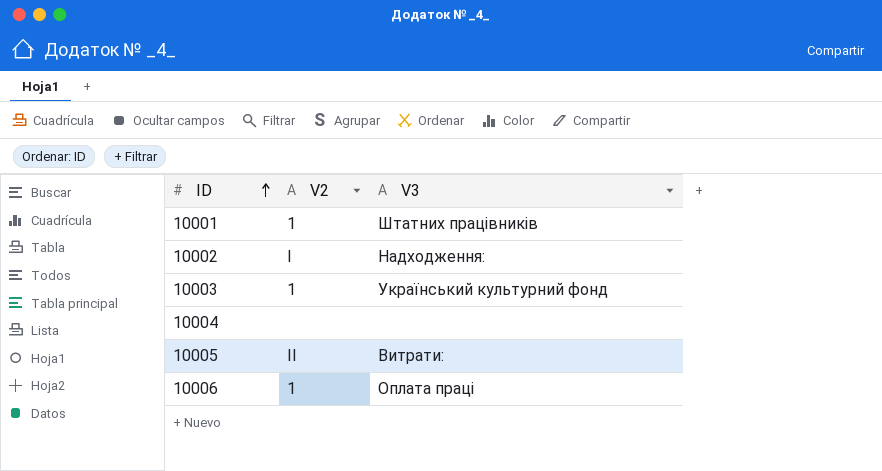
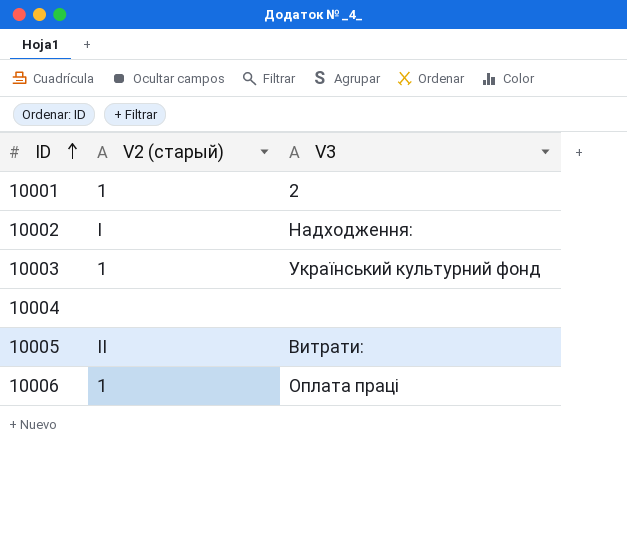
column name: V2 -> V2 (старый)
10001 | V3: Штатних працівників -> 2

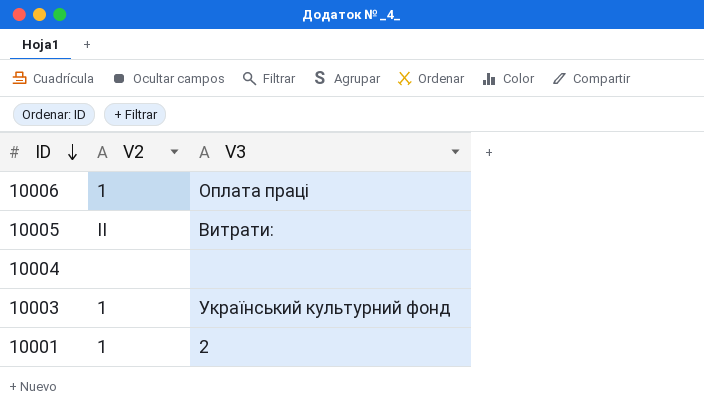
row order: ID ascending -> ID descending
column name: V2 (старый) -> V2
row 10002: І | Надходження: -> none

